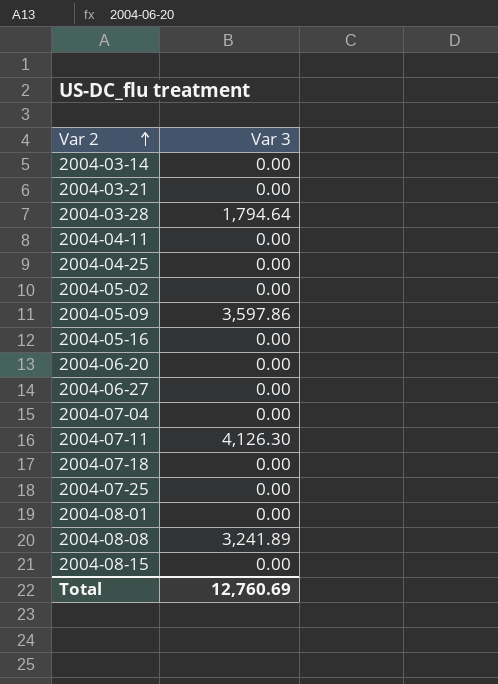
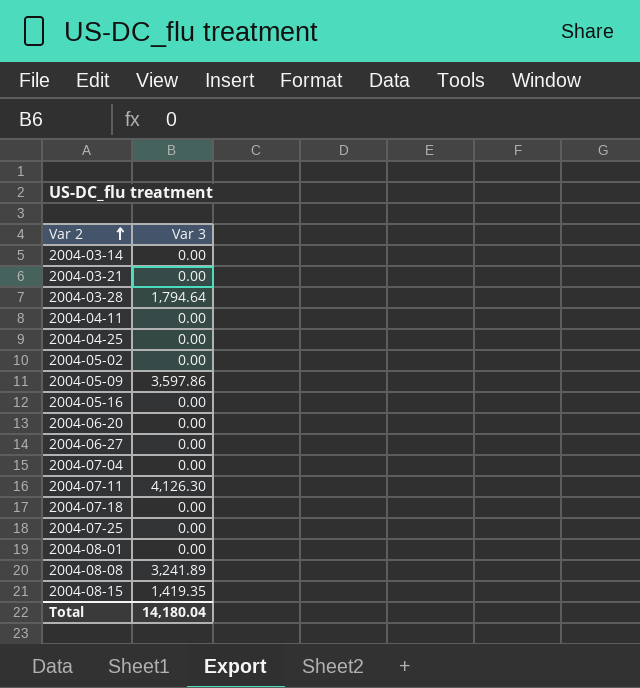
2004-08-15 | Var 3: 0.00 -> 1,419.35
Total | Var 3: 12,760.69 -> 14,180.04

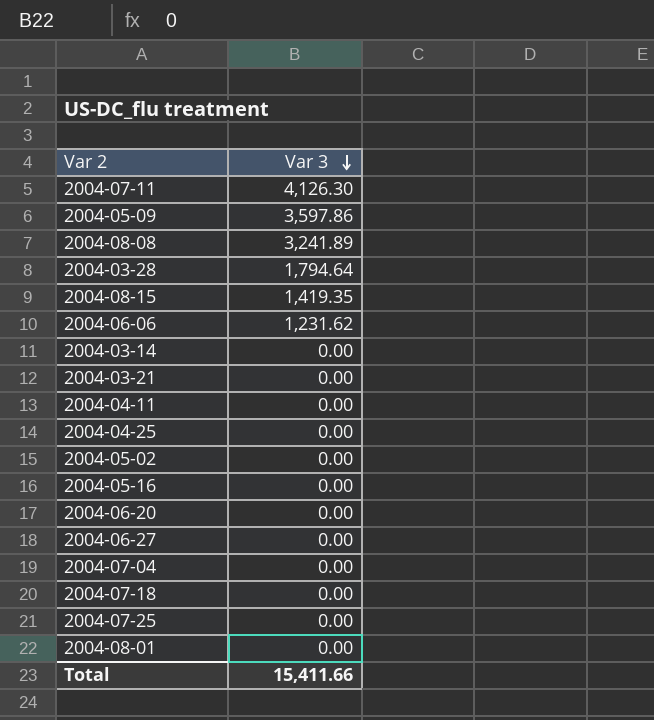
row order: Var 2 ascending -> Var 3 descending
row 2004-06-06: none -> 1,231.62
Total | Var 3: 14,180.04 -> 15,411.66

